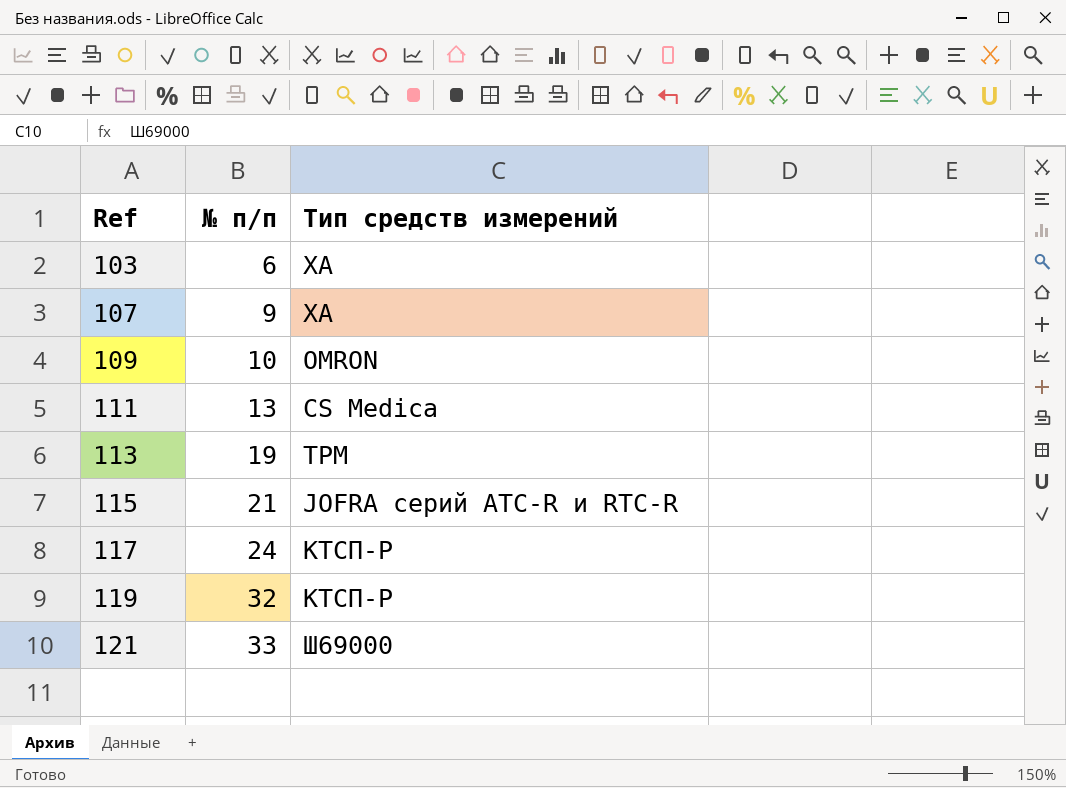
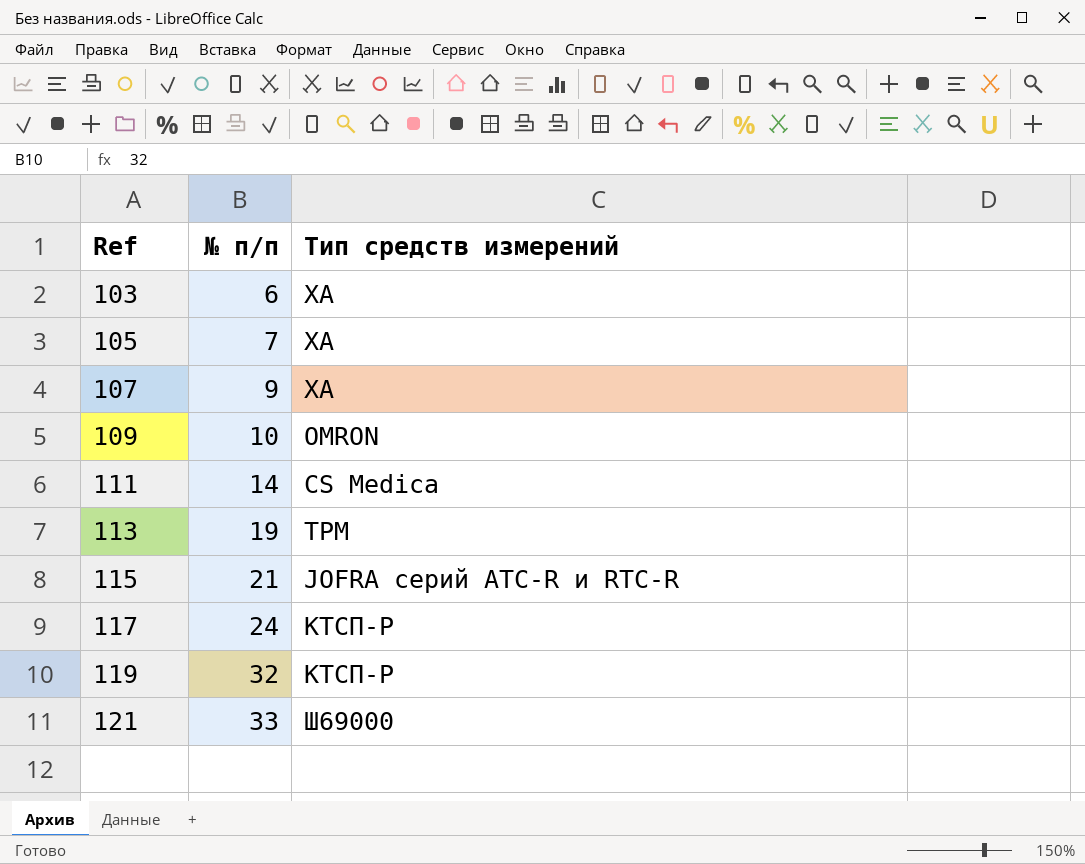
row 105: none -> 7 | ХА
111 | № п/п: 13 -> 14

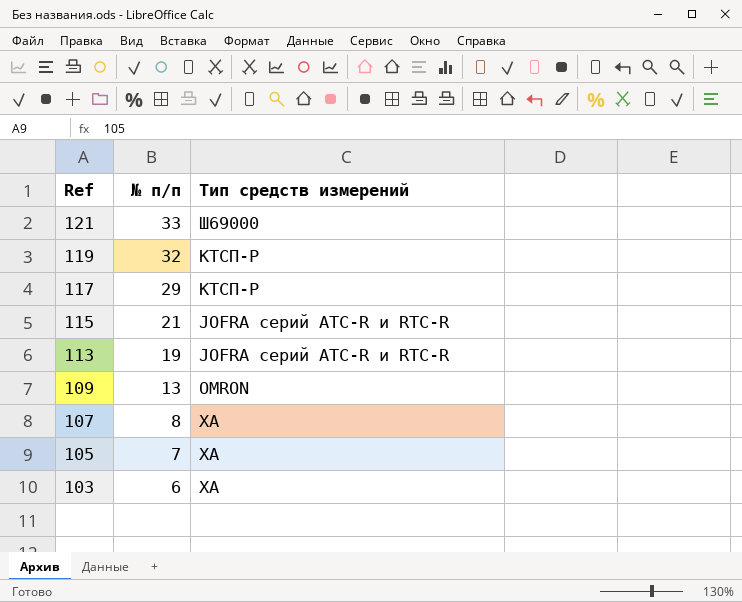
row order: Ref ascending -> Ref descending
row 111: 14 | CS Medica -> none
117 | № п/п: 24 -> 29
113 | Тип средств измерений: ТРМ -> JOFRA серий ATC-R и RTC-R
109 | № п/п: 10 -> 13
107 | № п/п: 9 -> 8

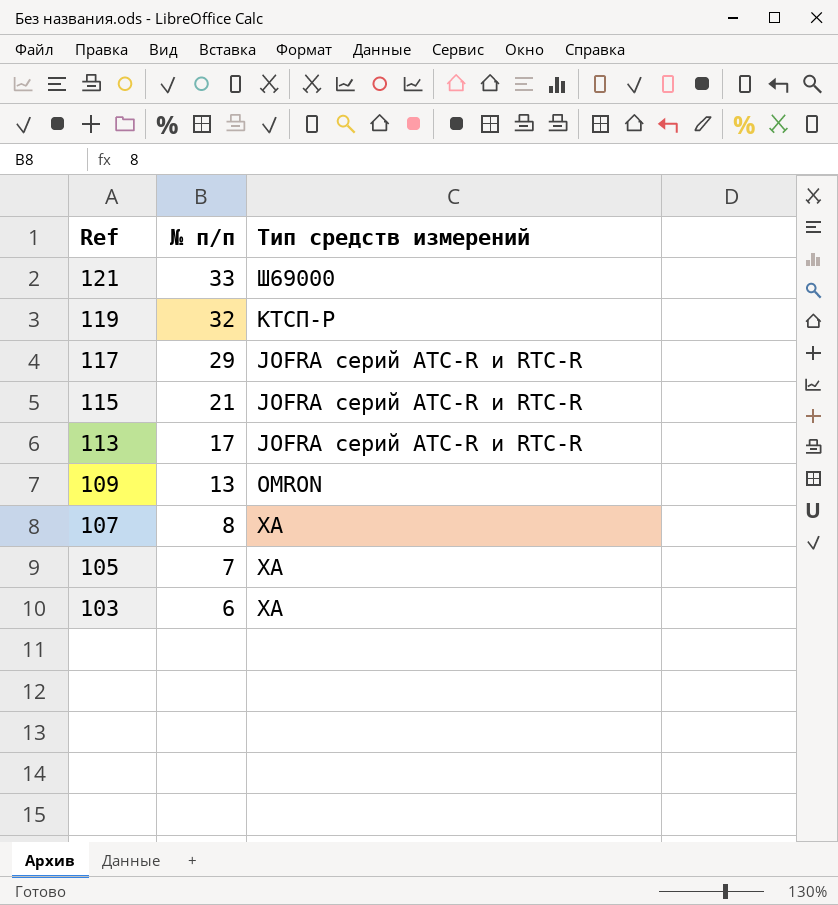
117 | Тип средств измерений: КТСП-Р -> JOFRA серий ATC-R и RTC-R
113 | № п/п: 19 -> 17

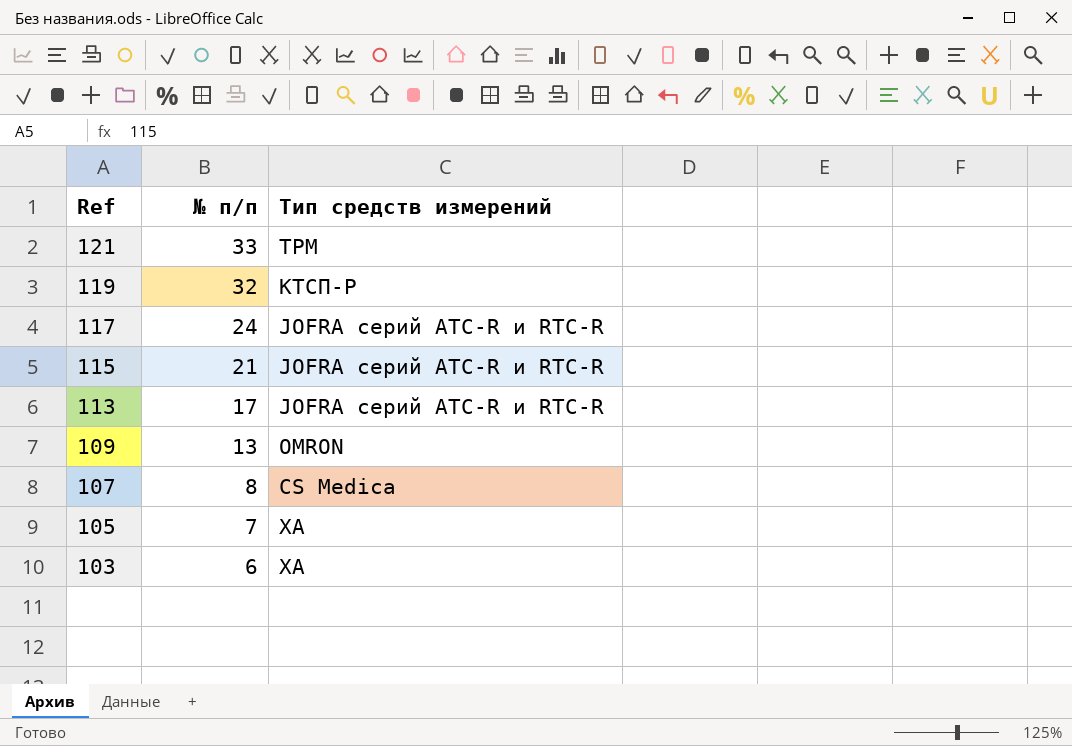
121 | Тип средств измерений: Ш69000 -> ТРМ
117 | № п/п: 29 -> 24
107 | Тип средств измерений: ХА -> CS Medica

